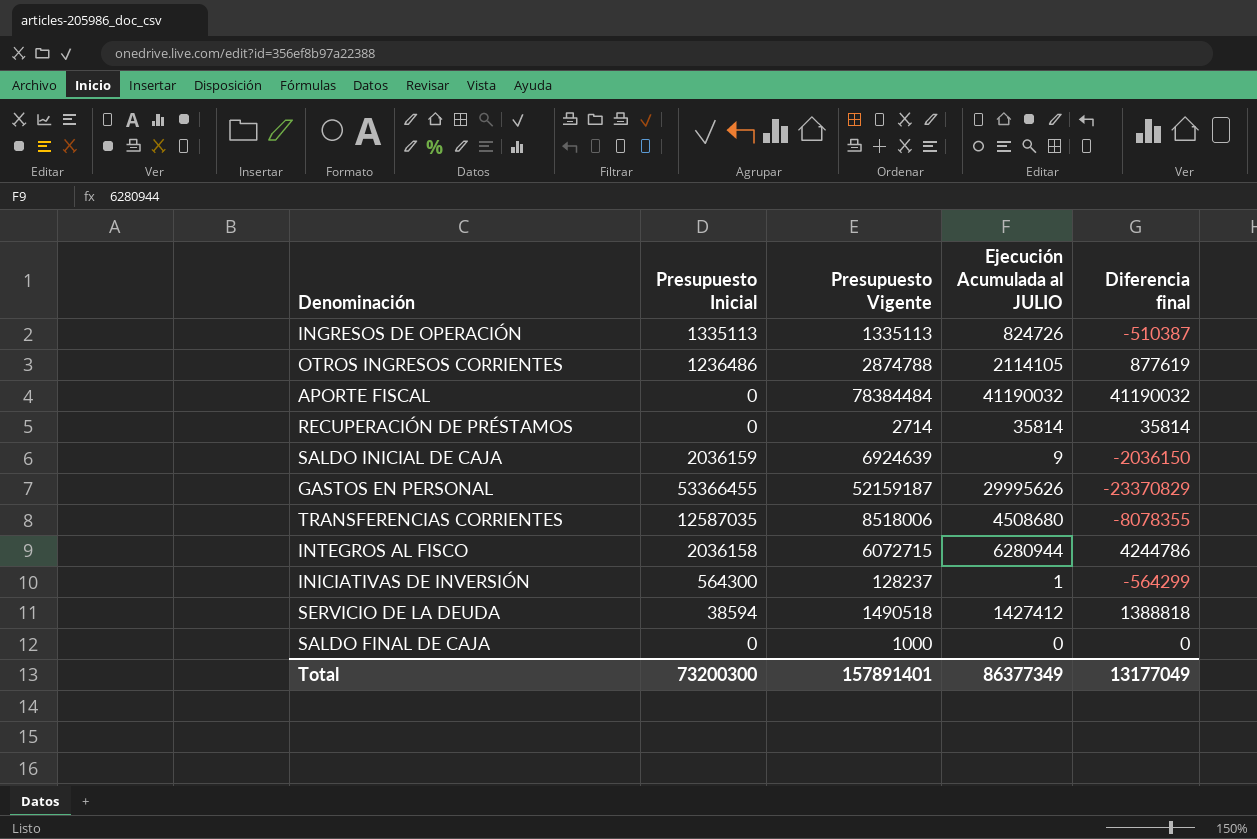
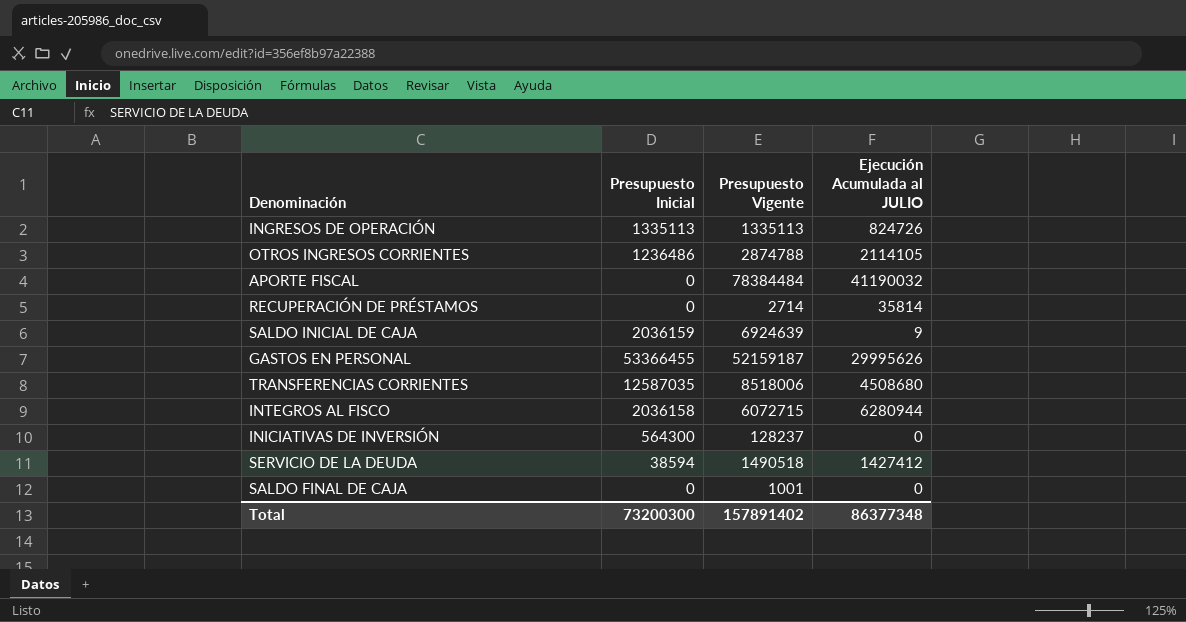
column Diferencia final | formula: [Ejecución Acumulada al JULIO] - [Presupuesto Inicial] -> none
INICIATIVAS DE INVERSIÓN | Ejecución Acumulada al JULIO: 1 -> 0
SALDO FINAL DE CAJA | Presupuesto Vigente: 1000 -> 1001
Total | Presupuesto Vigente: 157891401 -> 157891402
Total | Ejecución Acumulada al JULIO: 86377349 -> 86377348

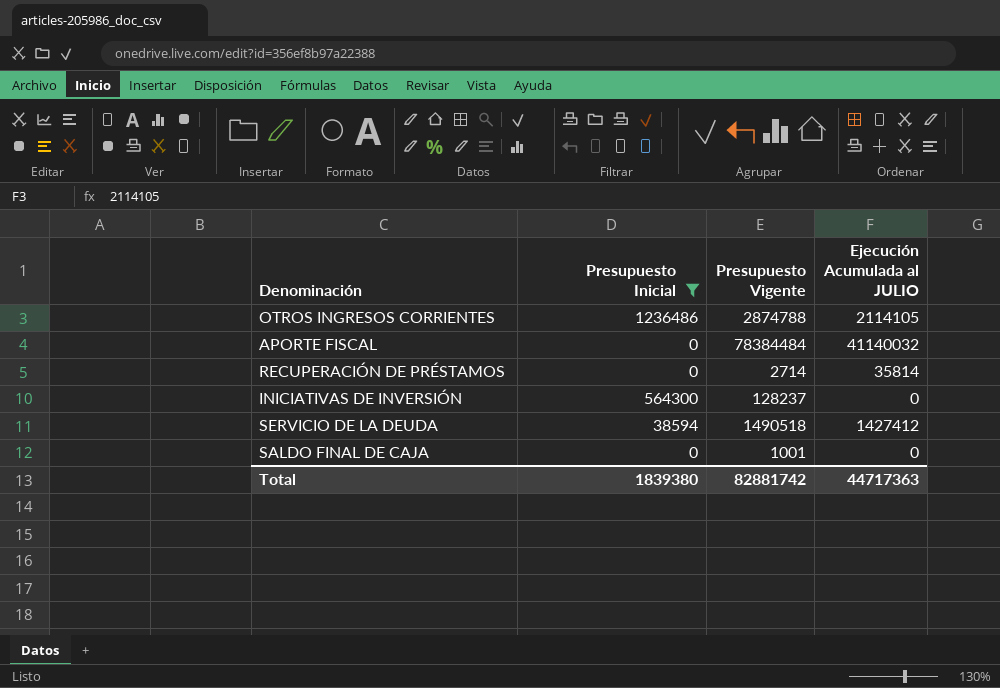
filter: none -> Presupuesto Inicial <= 1236486
APORTE FISCAL | Ejecución Acumulada al JULIO: 41190032 -> 41140032
Total | Presupuesto Inicial: 73200300 -> 1839380
Total | Presupuesto Vigente: 157891402 -> 82881742
Total | Ejecución Acumulada al JULIO: 86377348 -> 44717363

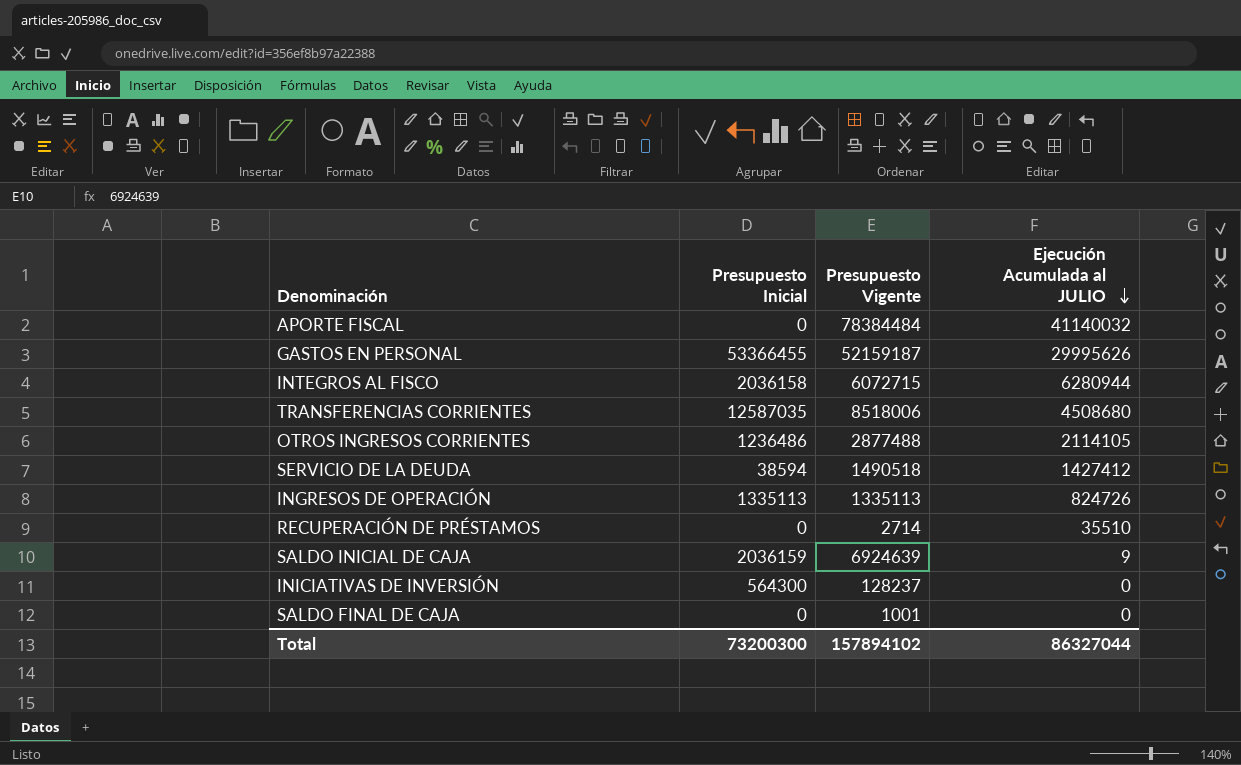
filter: Presupuesto Inicial <= 1236486 -> none
row order: none -> Ejecución Acumulada al JULIO descending
OTROS INGRESOS CORRIENTES | Presupuesto Vigente: 2874788 -> 2877488
RECUPERACIÓN DE PRÉSTAMOS | Ejecución Acumulada al JULIO: 35814 -> 35510
Total | Presupuesto Inicial: 1839380 -> 73200300
Total | Presupuesto Vigente: 82881742 -> 157894102
Total | Ejecución Acumulada al JULIO: 44717363 -> 86327044

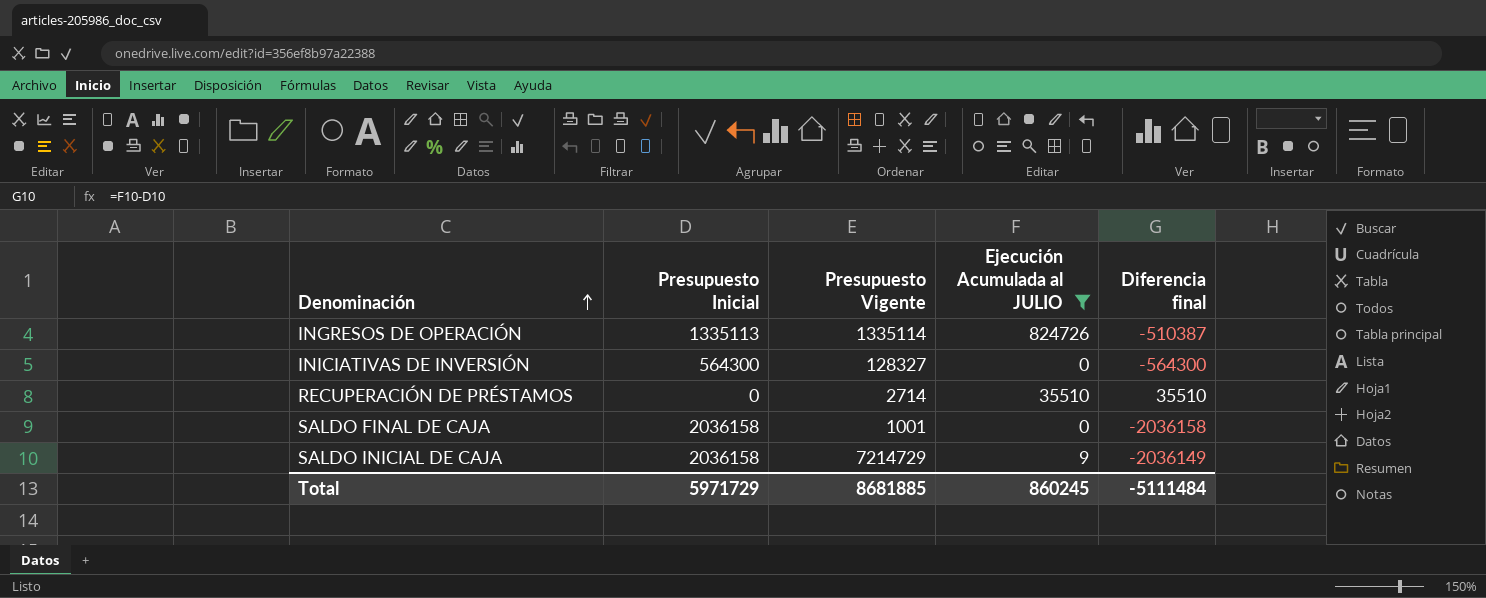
filter: none -> Ejecución Acumulada al JULIO <= 824726
row order: Ejecución Acumulada al JULIO descending -> Denominación ascending
column Diferencia final | formula: none -> [Ejecución Acumulada al JULIO] - [Presupuesto Inicial]
INGRESOS DE OPERACIÓN | Presupuesto Vigente: 1335113 -> 1335114
INICIATIVAS DE INVERSIÓN | Presupuesto Vigente: 128237 -> 128327
SALDO FINAL DE CAJA | Presupuesto Inicial: 0 -> 2036158
SALDO INICIAL DE CAJA | Presupuesto Inicial: 2036159 -> 2036158
SALDO INICIAL DE CAJA | Presupuesto Vigente: 6924639 -> 7214729
Total | Presupuesto Inicial: 73200300 -> 5971729
Total | Presupuesto Vigente: 157894102 -> 8681885
Total | Ejecución Acumulada al JULIO: 86327044 -> 860245

